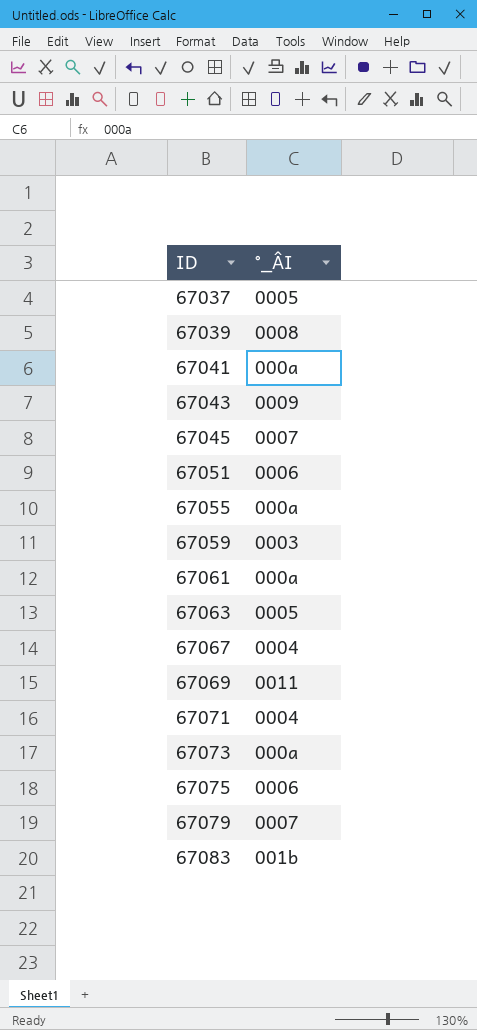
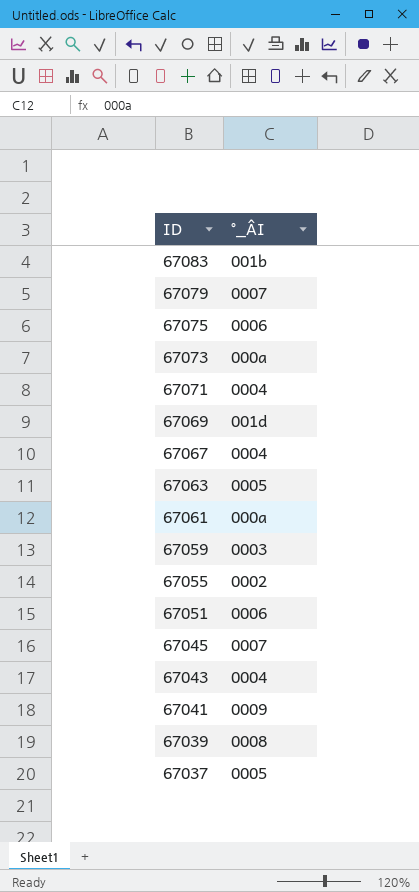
row order: ID ascending -> ID descending
67069 | °_ÂI: 0011 -> 001d
67055 | °_ÂI: 000a -> 0002
67043 | °_ÂI: 0009 -> 0004
67041 | °_ÂI: 000a -> 0009

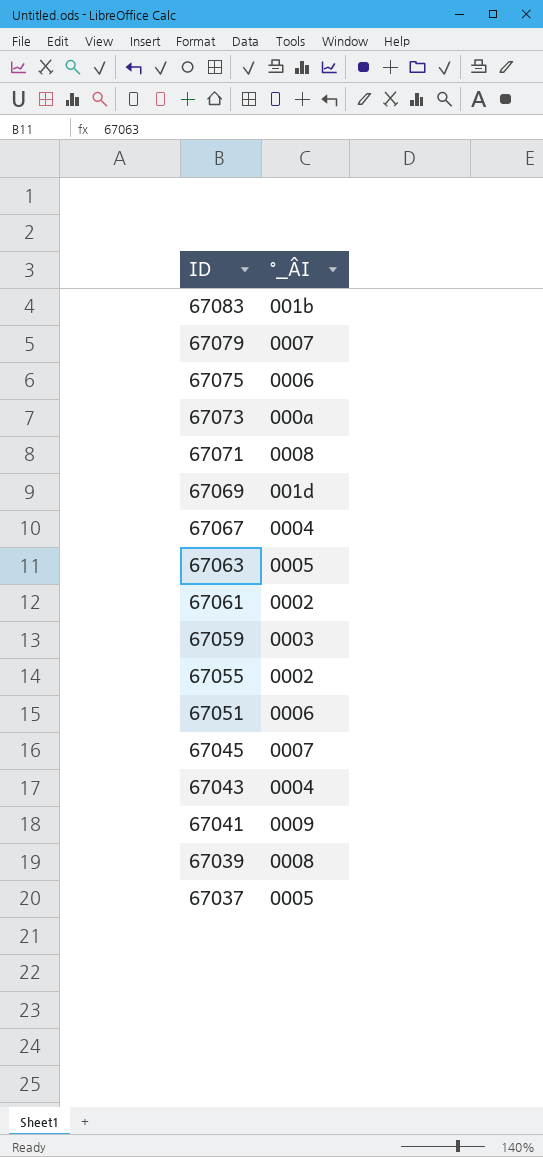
67071 | °_ÂI: 0004 -> 0008
67061 | °_ÂI: 000a -> 0002

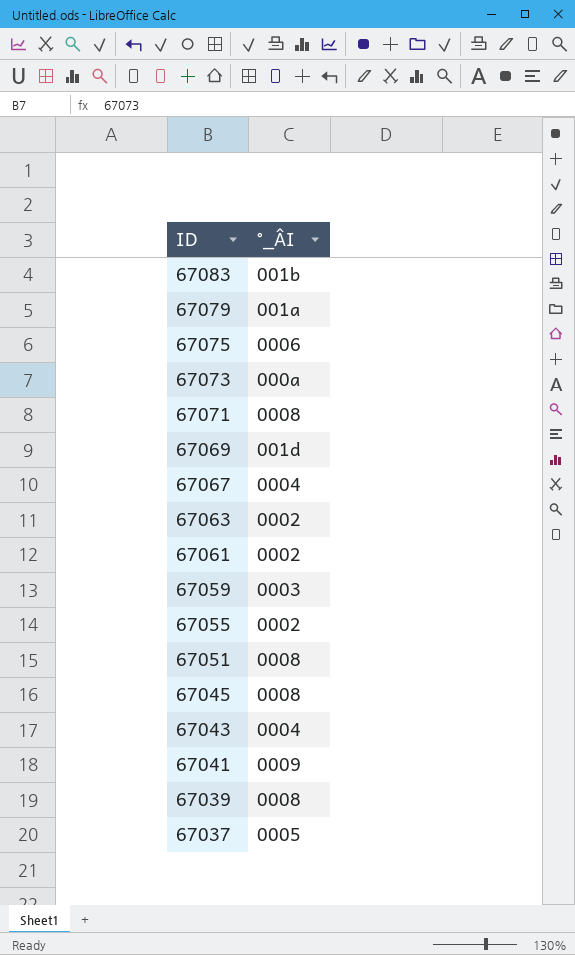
67079 | °_ÂI: 0007 -> 001a
67063 | °_ÂI: 0005 -> 0002
67051 | °_ÂI: 0006 -> 0008
67045 | °_ÂI: 0007 -> 0008

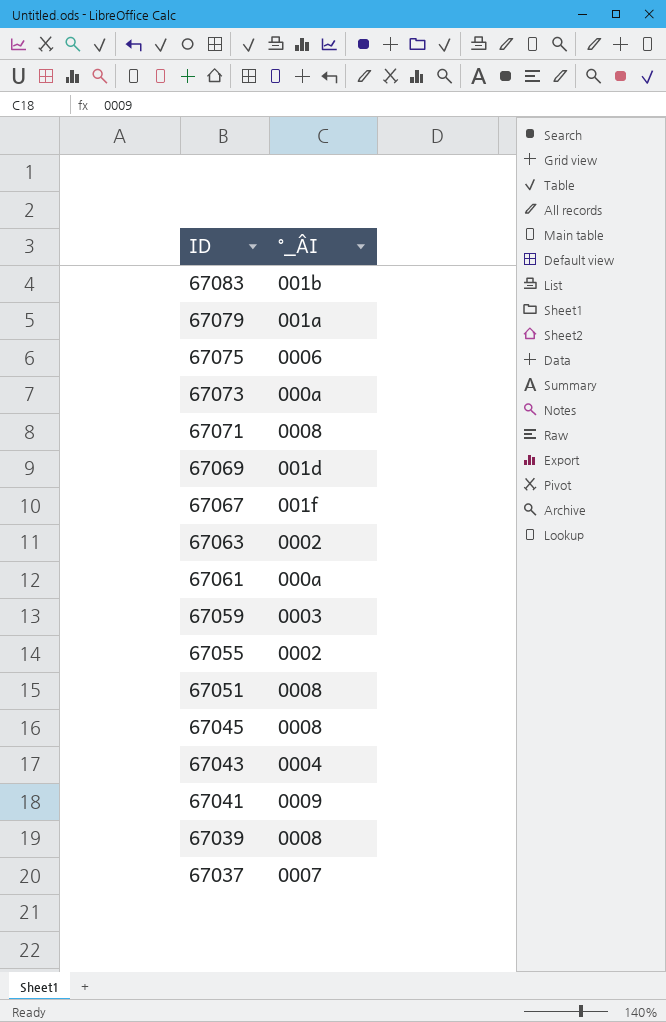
67067 | °_ÂI: 0004 -> 001f
67061 | °_ÂI: 0002 -> 000a
67037 | °_ÂI: 0005 -> 0007

